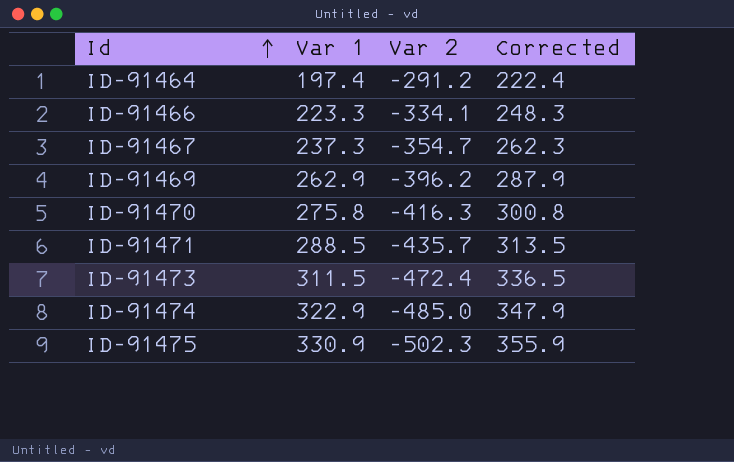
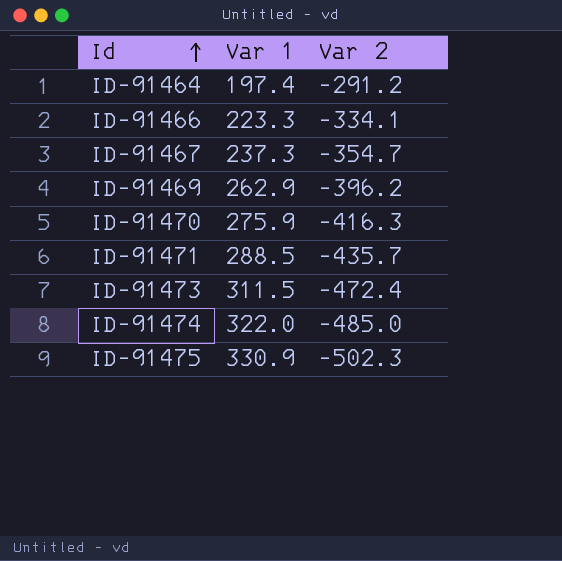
column Corrected | formula: [Var 1] + 25 -> none
ID-91470 | Var 1: 275.8 -> 275.9
ID-91474 | Var 1: 322.9 -> 322.0

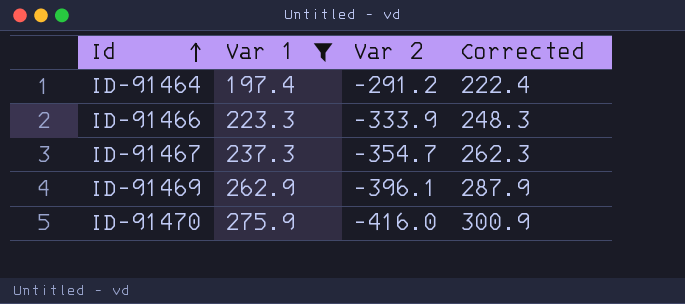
filter: none -> Var 1 <= 275.9
column Corrected | formula: none -> [Var 1] + 25
ID-91466 | Var 2: -334.1 -> -333.9
ID-91469 | Var 2: -396.2 -> -396.1
ID-91470 | Var 2: -416.3 -> -416.0

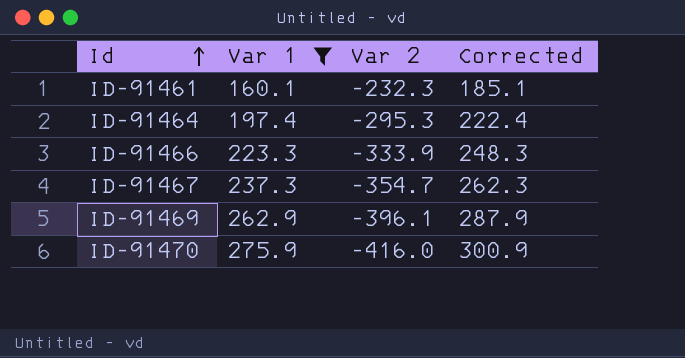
row ID-91461: none -> 160.1 | -232.3 | 185.1
ID-91464 | Var 2: -291.2 -> -295.3

